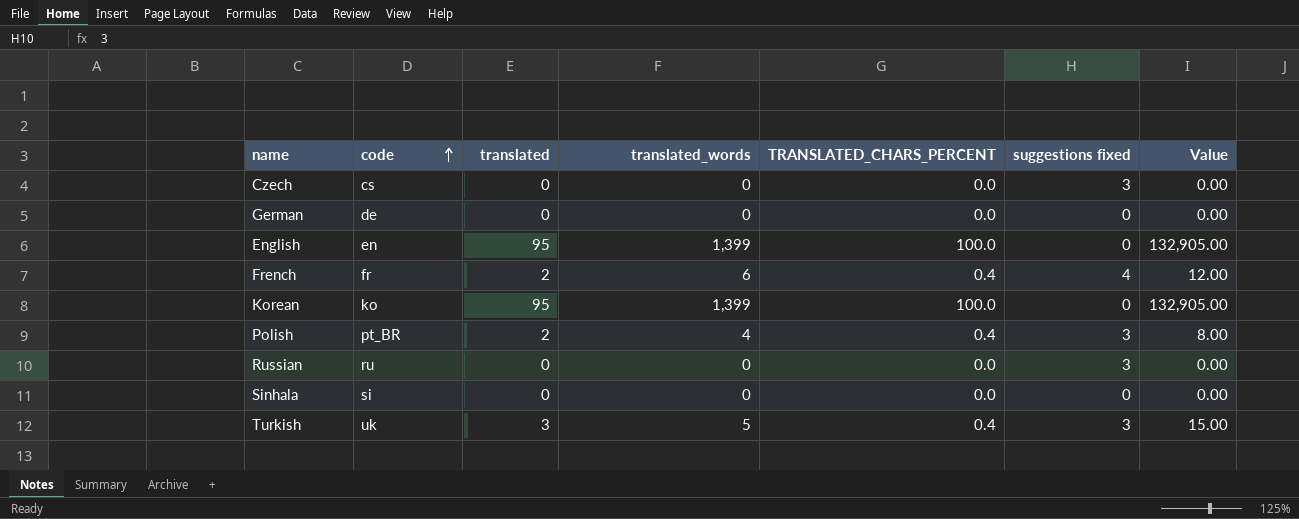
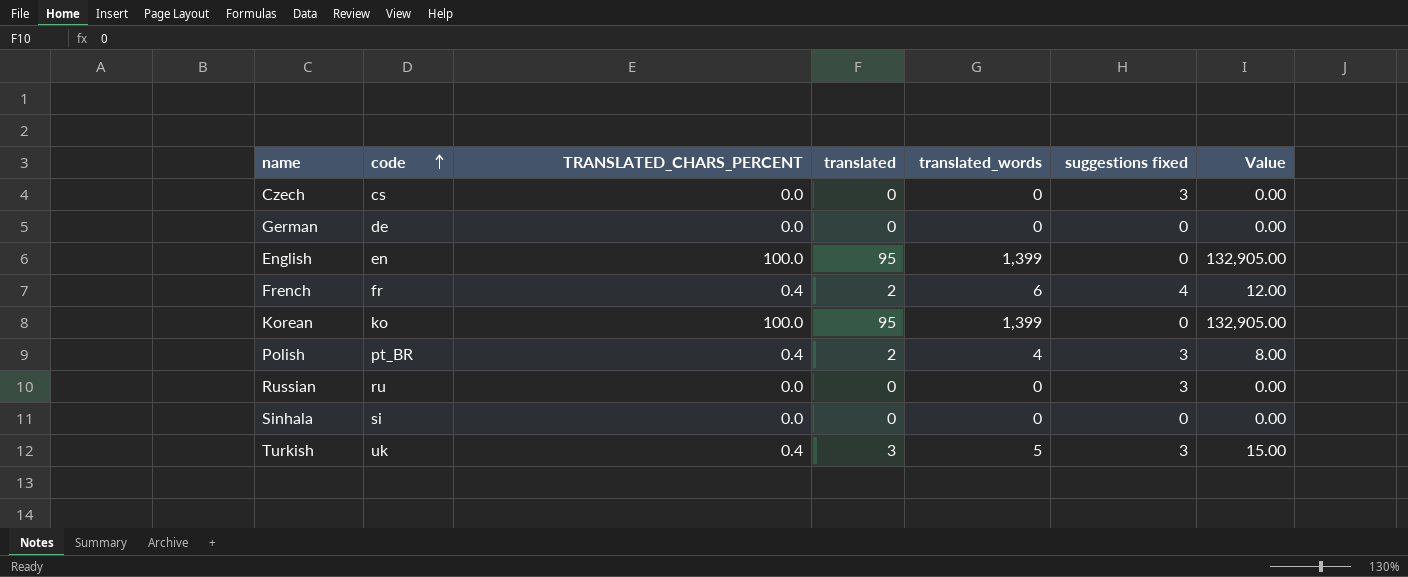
column TRANSLATED_CHARS_PERCENT | position: 5 -> 3

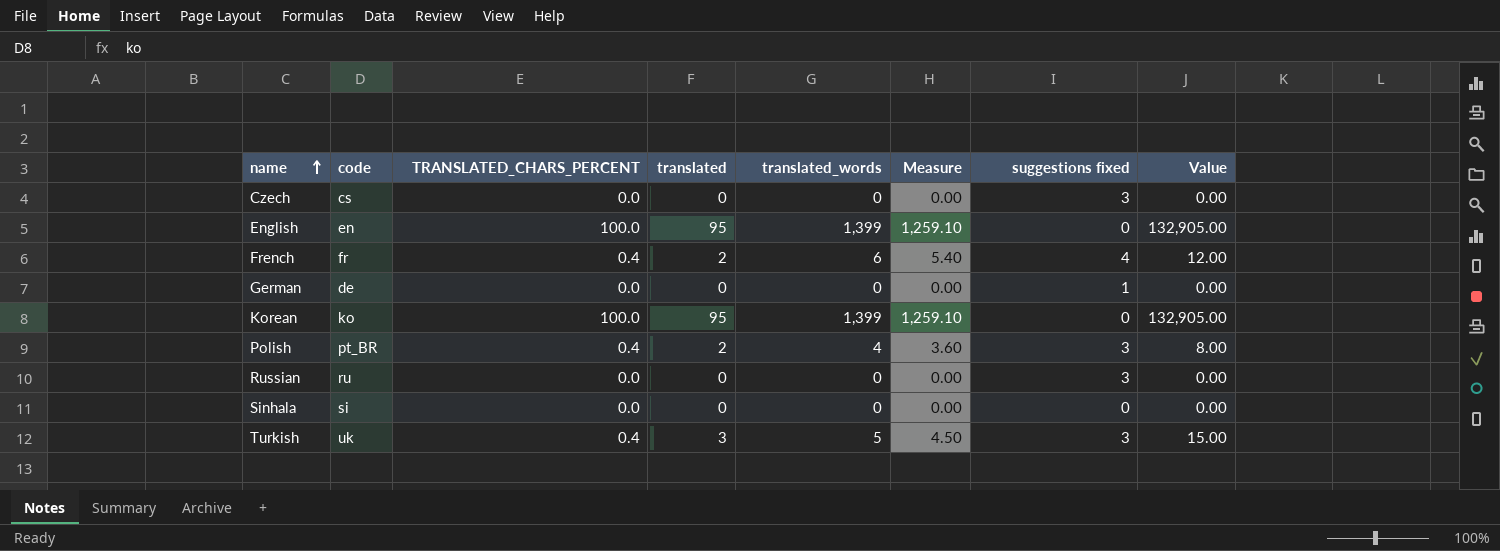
row order: code ascending -> name ascending
column Measure | formula: none -> [translated_words] * 0.9
German | suggestions fixed: 0 -> 1

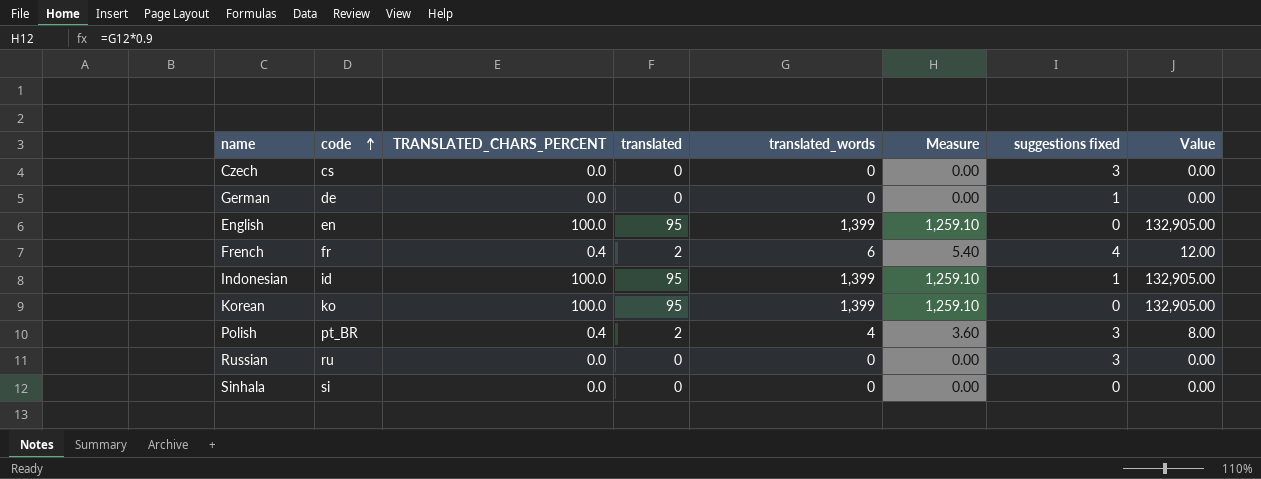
row order: name ascending -> code ascending
row Turkish: uk | 0.4 | 3 | 5 | 4.50 | 3 | 15.00 -> none
row Indonesian: none -> id | 100.0 | 95 | 1,399 | 1,259.10 | 1 | 132,905.00

